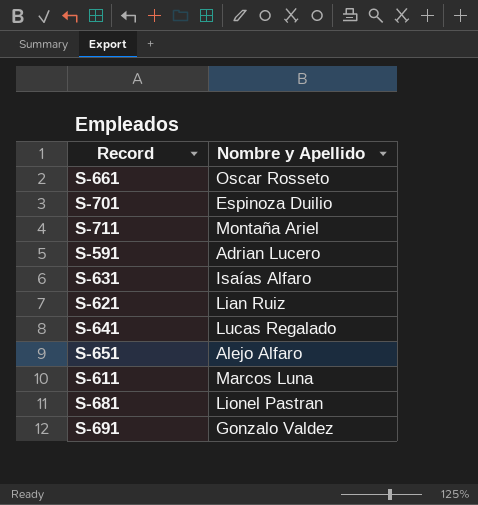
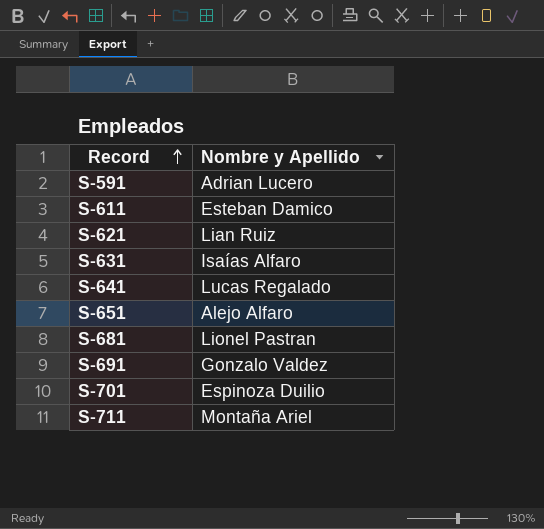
row order: none -> Record ascending
row S-661: Oscar Rosseto -> none
S-611 | Nombre y Apellido: Marcos Luna -> Esteban Damico

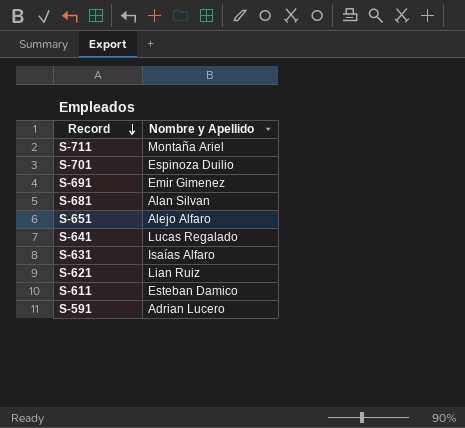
row order: Record ascending -> Record descending
S-691 | Nombre y Apellido: Gonzalo Valdez -> Emir Gimenez
S-681 | Nombre y Apellido: Lionel Pastran -> Alan Silvan

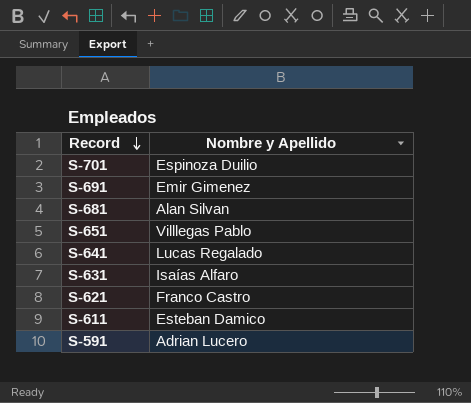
row S-711: Montaña Ariel -> none
S-651 | Nombre y Apellido: Alejo Alfaro -> Villlegas Pablo
S-621 | Nombre y Apellido: Lian Ruiz -> Franco Castro

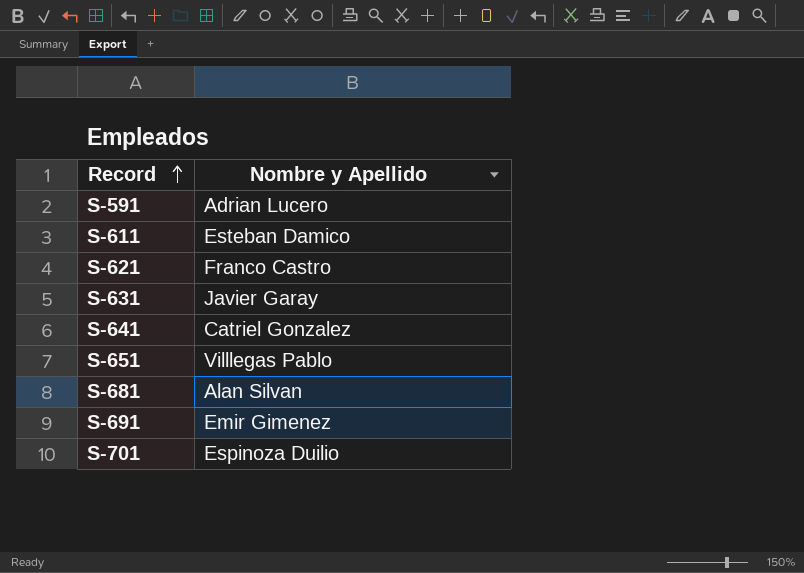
row order: Record descending -> Record ascending
S-631 | Nombre y Apellido: Isaías Alfaro -> Javier Garay
S-641 | Nombre y Apellido: Lucas Regalado -> Catriel Gonzalez

